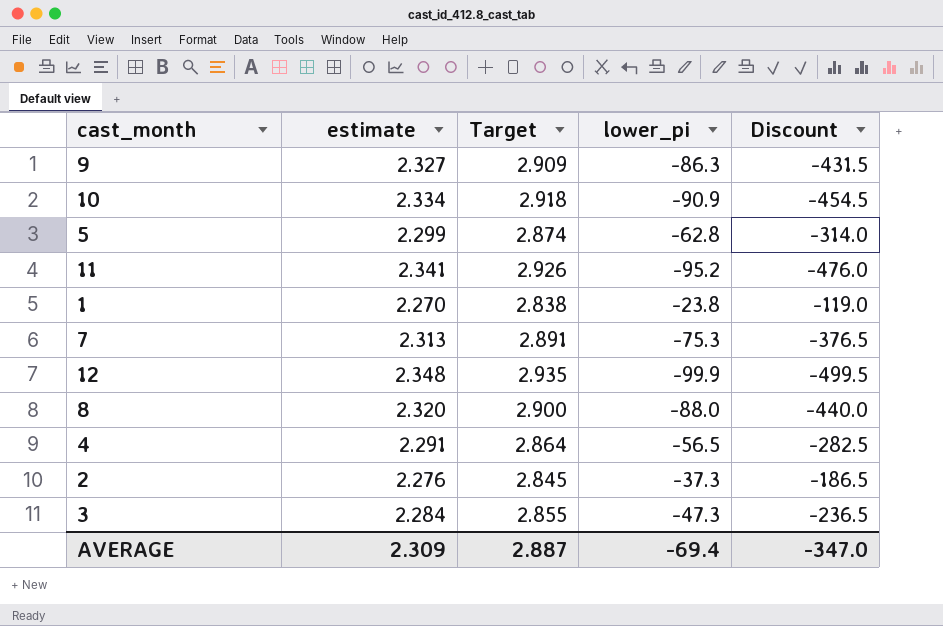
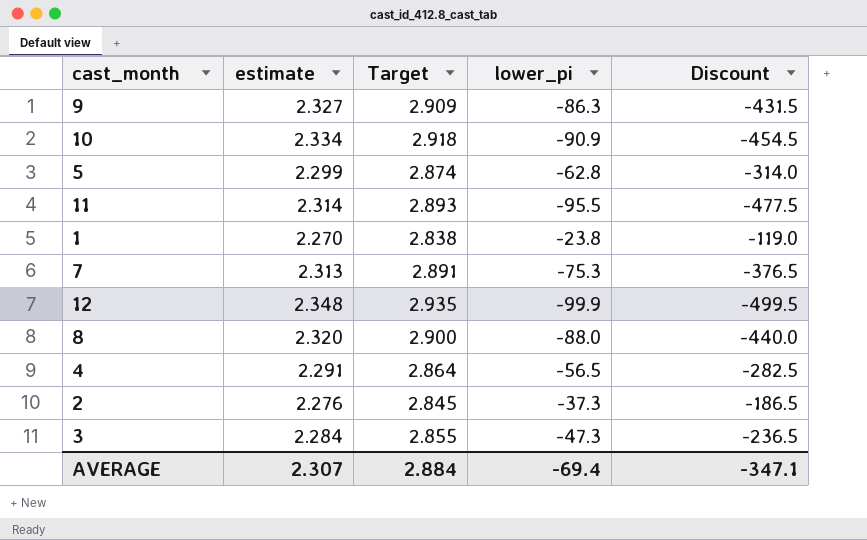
11 | estimate: 2.341 -> 2.314
11 | Target: 2.926 -> 2.893
11 | lower_pi: -95.2 -> -95.5
11 | Discount: -476.0 -> -477.5
AVERAGE | estimate: 2.309 -> 2.307
AVERAGE | Target: 2.887 -> 2.884
AVERAGE | Discount: -347.0 -> -347.1

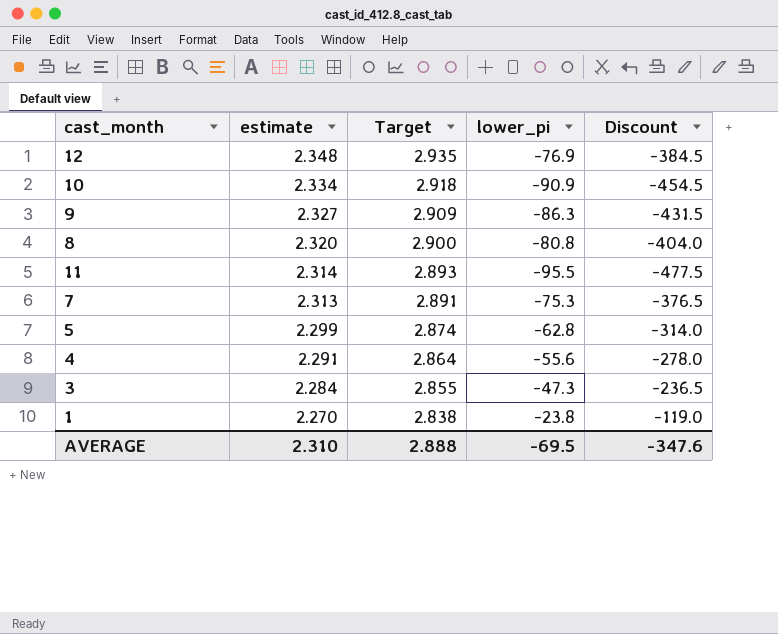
row order: none -> estimate descending
row 2: 2.276 | 2.845 | -37.3 | -186.5 -> none
12 | lower_pi: -99.9 -> -76.9
12 | Discount: -499.5 -> -384.5
8 | lower_pi: -88.0 -> -80.8
8 | Discount: -440.0 -> -404.0
4 | lower_pi: -56.5 -> -55.6
4 | Discount: -282.5 -> -278.0
AVERAGE | estimate: 2.307 -> 2.310
AVERAGE | Target: 2.884 -> 2.888
AVERAGE | lower_pi: -69.4 -> -69.5
AVERAGE | Discount: -347.1 -> -347.6

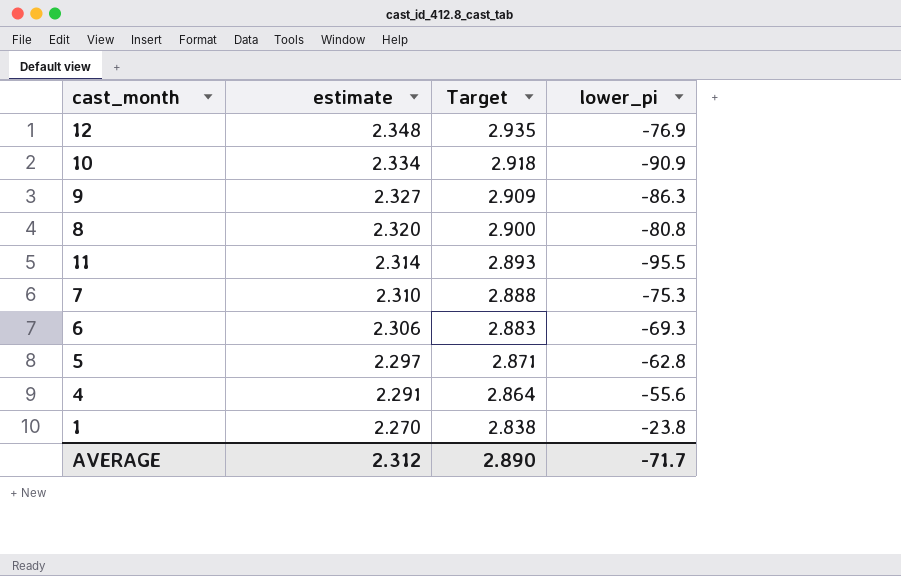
column Discount | formula: [lower_pi] * 5 -> none
row 3: 2.284 | 2.855 | -47.3 | -236.5 -> none
7 | estimate: 2.313 -> 2.310
7 | Target: 2.891 -> 2.888
row 6: none -> 2.306 | 2.883 | -69.3
5 | estimate: 2.299 -> 2.297
5 | Target: 2.874 -> 2.871
AVERAGE | estimate: 2.310 -> 2.312
AVERAGE | Target: 2.888 -> 2.890
AVERAGE | lower_pi: -69.5 -> -71.7

